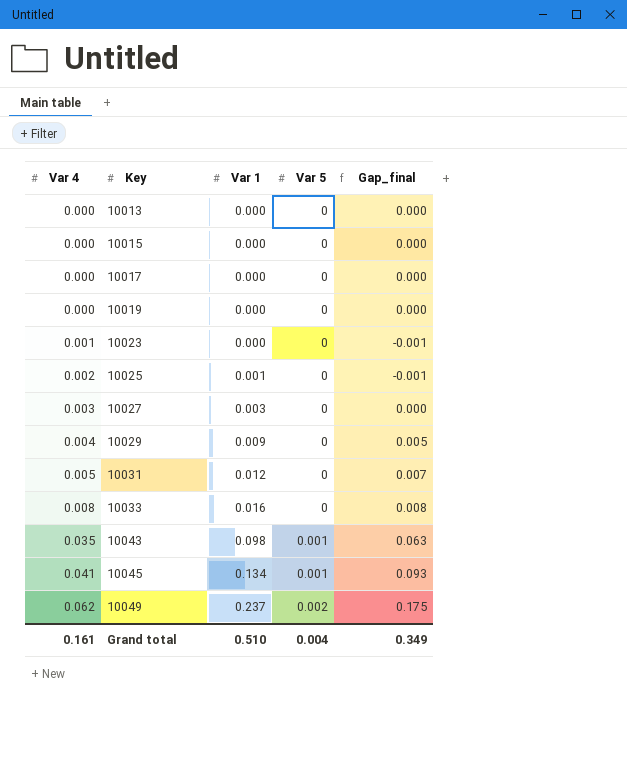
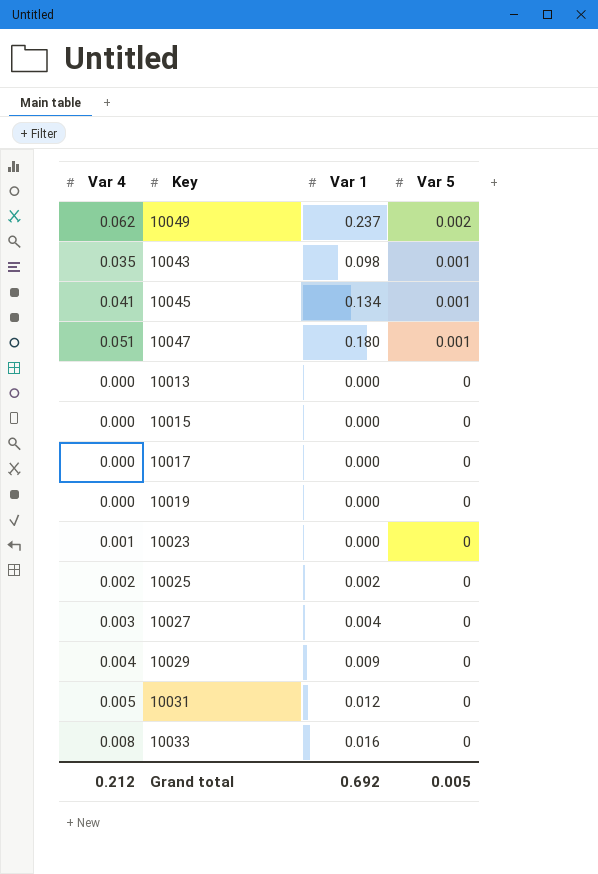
row order: Var 4 ascending -> Var 5 descending
column Gap_final | formula: [Var 1] - [Var 4] -> none
row 10047: none -> 0.051 | 0.180 | 0.001
10025 | Var 1: 0.001 -> 0.002
10027 | Var 1: 0.003 -> 0.004
Grand total | Var 4: 0.161 -> 0.212
Grand total | Var 1: 0.510 -> 0.692
Grand total | Var 5: 0.004 -> 0.005

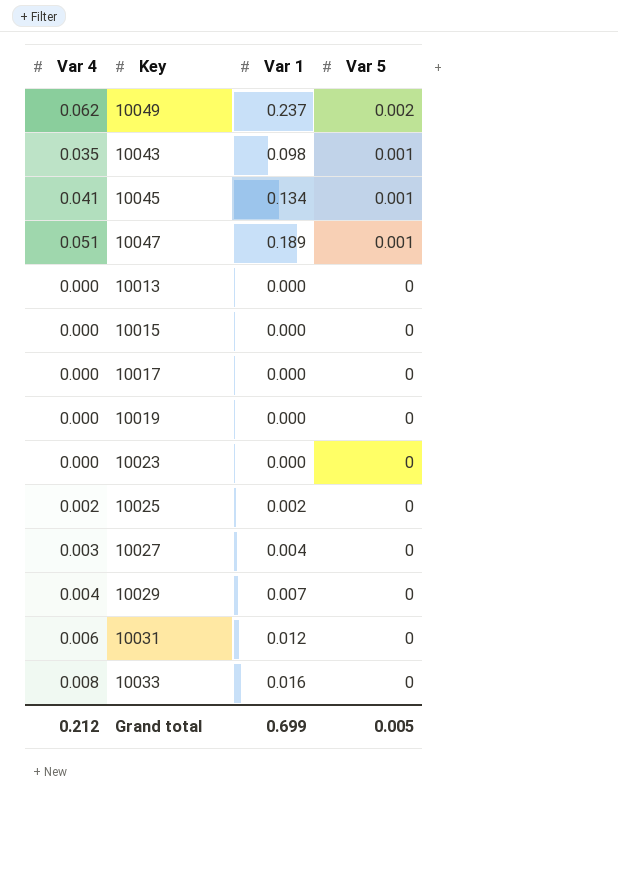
10047 | Var 1: 0.180 -> 0.189
10023 | Var 4: 0.001 -> 0.000
10029 | Var 1: 0.009 -> 0.007
10031 | Var 4: 0.005 -> 0.006
Grand total | Var 1: 0.692 -> 0.699

